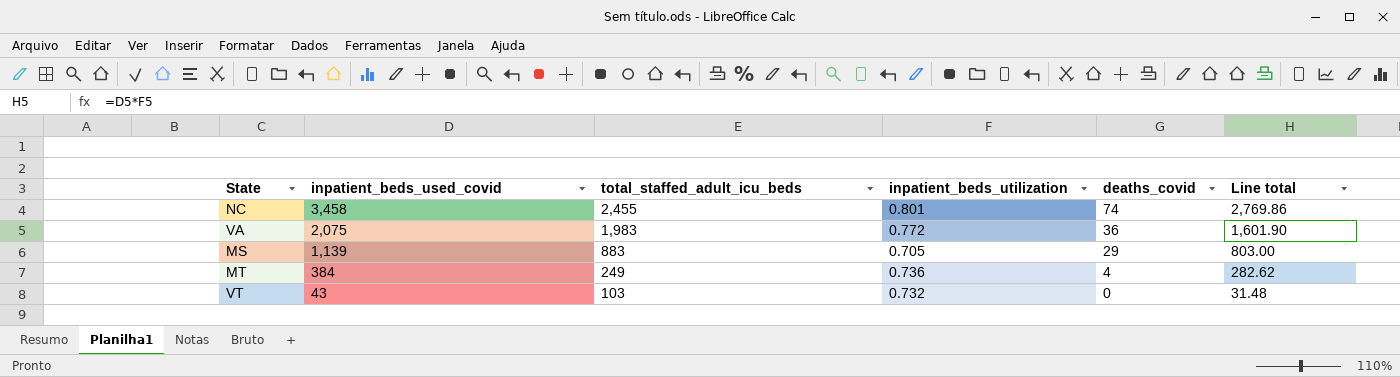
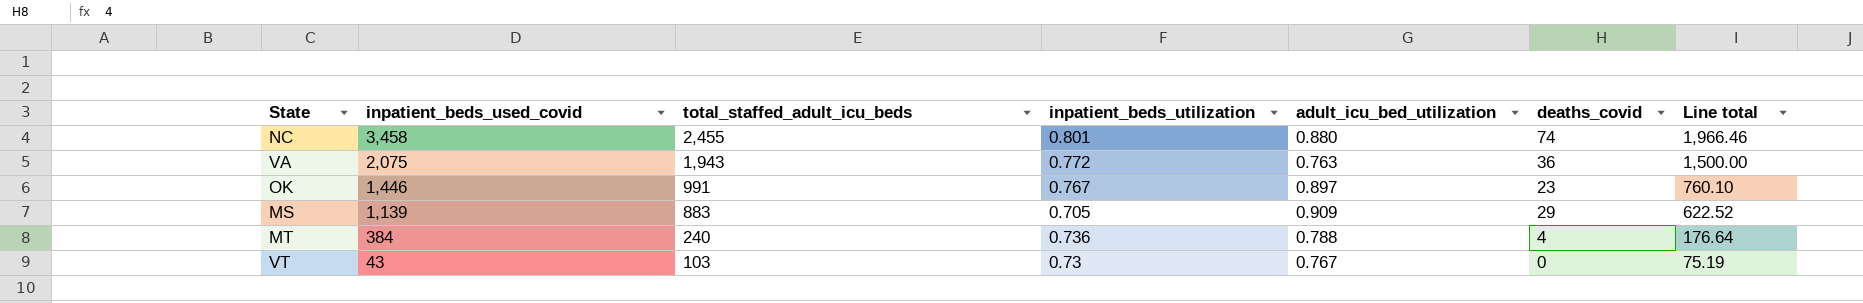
column adult_icu_bed_utilization | position: none -> 5
column Line total | formula: [inpatient_beds_used_covid] * [inpatient_beds_utilization] -> [total_staffed_adult_icu_beds] * [inpatient_beds_utilization]
VA | total_staffed_adult_icu_beds: 1,983 -> 1,943
row OK: none -> 1,446 | 991 | 0.767 | 0.897 | 23 | 760.10
MT | total_staffed_adult_icu_beds: 249 -> 240
VT | inpatient_beds_utilization: 0.732 -> 0.73

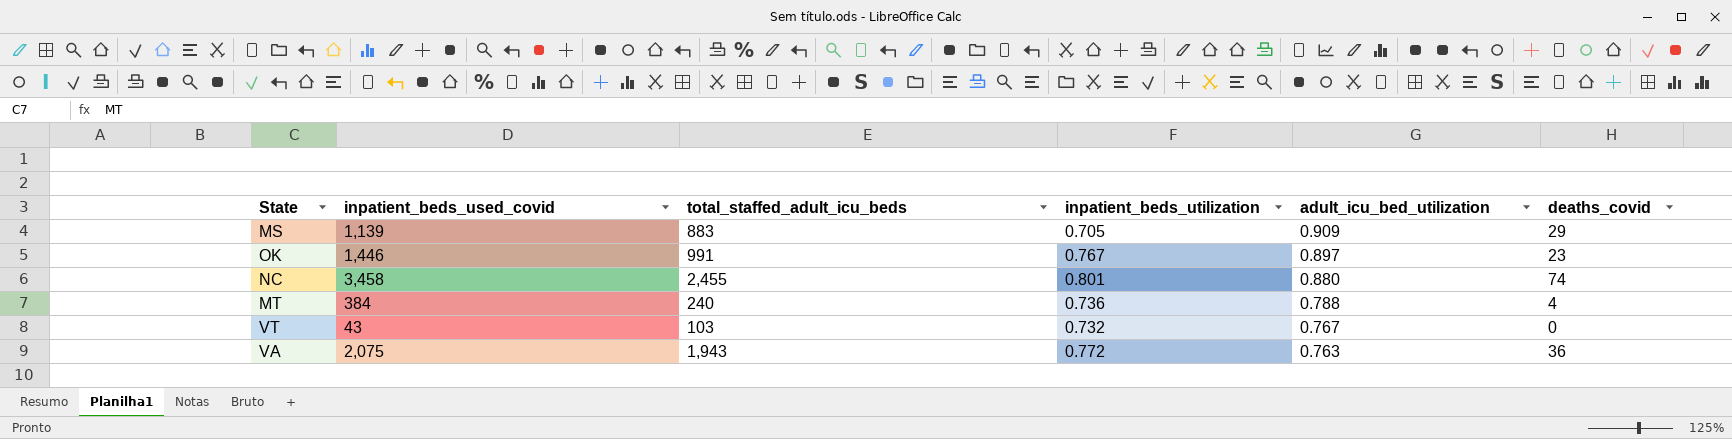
row order: inpatient_beds_used_covid descending -> adult_icu_bed_utilization descending
column Line total | formula: [total_staffed_adult_icu_beds] * [inpatient_beds_utilization] -> none
VT | inpatient_beds_utilization: 0.73 -> 0.732

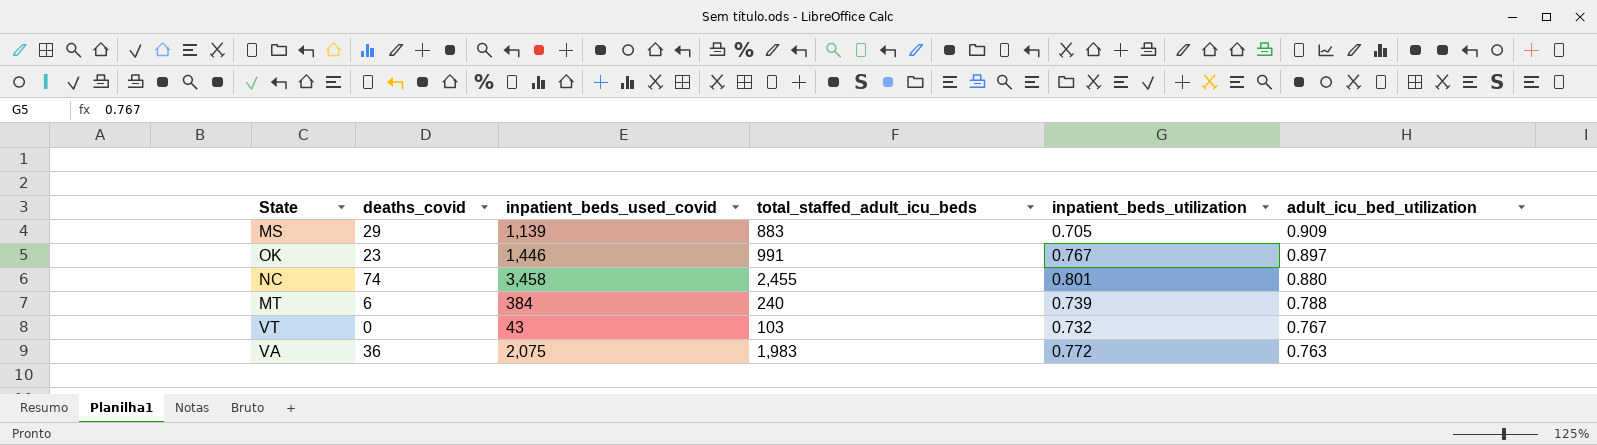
column deaths_covid | position: 6 -> 2
MT | deaths_covid: 4 -> 6
MT | inpatient_beds_utilization: 0.736 -> 0.739
VA | total_staffed_adult_icu_beds: 1,943 -> 1,983

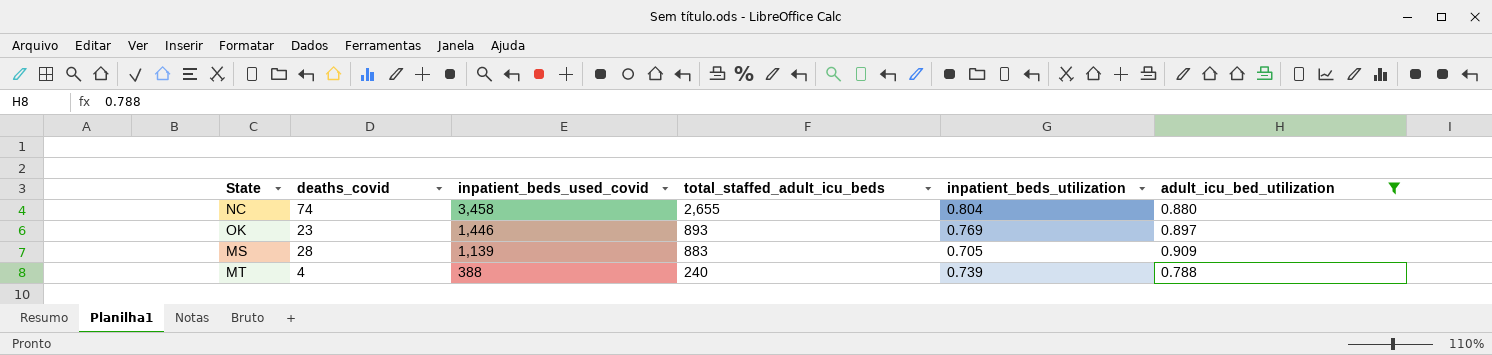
filter: none -> adult_icu_bed_utilization >= 0.788
row order: adult_icu_bed_utilization descending -> inpatient_beds_used_covid descending
NC | total_staffed_adult_icu_beds: 2,455 -> 2,655
NC | inpatient_beds_utilization: 0.801 -> 0.804
OK | total_staffed_adult_icu_beds: 991 -> 893
OK | inpatient_beds_utilization: 0.767 -> 0.769
MS | deaths_covid: 29 -> 28
MT | deaths_covid: 6 -> 4
MT | inpatient_beds_used_covid: 384 -> 388

